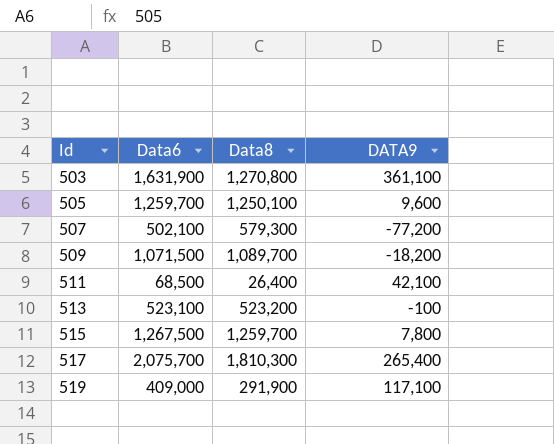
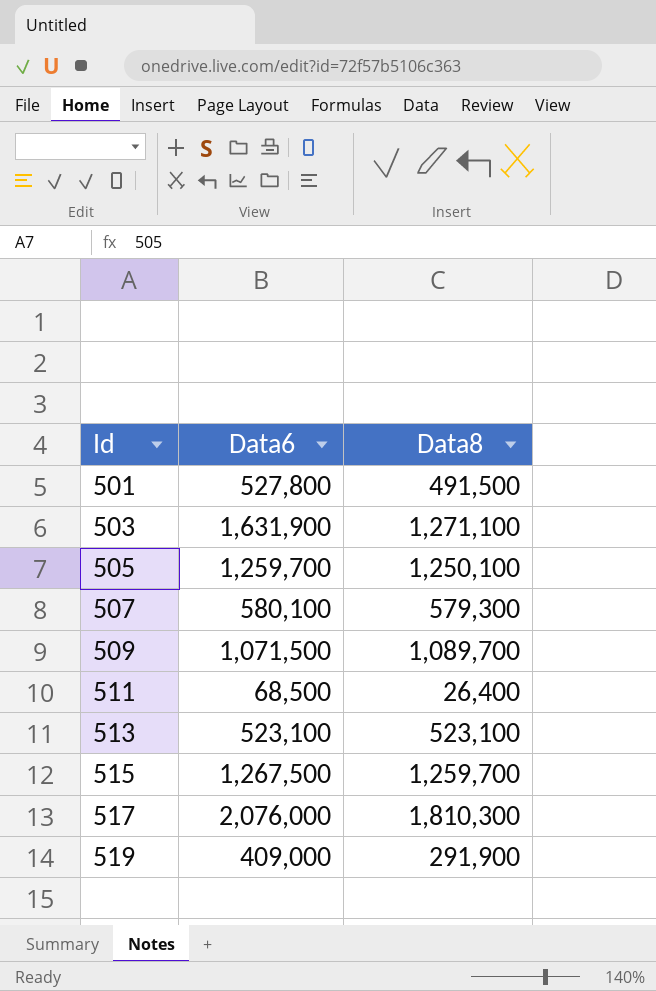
column DATA9 | formula: [Data6] - [Data8] -> none
row 501: none -> 527,800 | 491,500
503 | Data8: 1,270,800 -> 1,271,100
507 | Data6: 502,100 -> 580,100
513 | Data8: 523,200 -> 523,100
517 | Data6: 2,075,700 -> 2,076,000

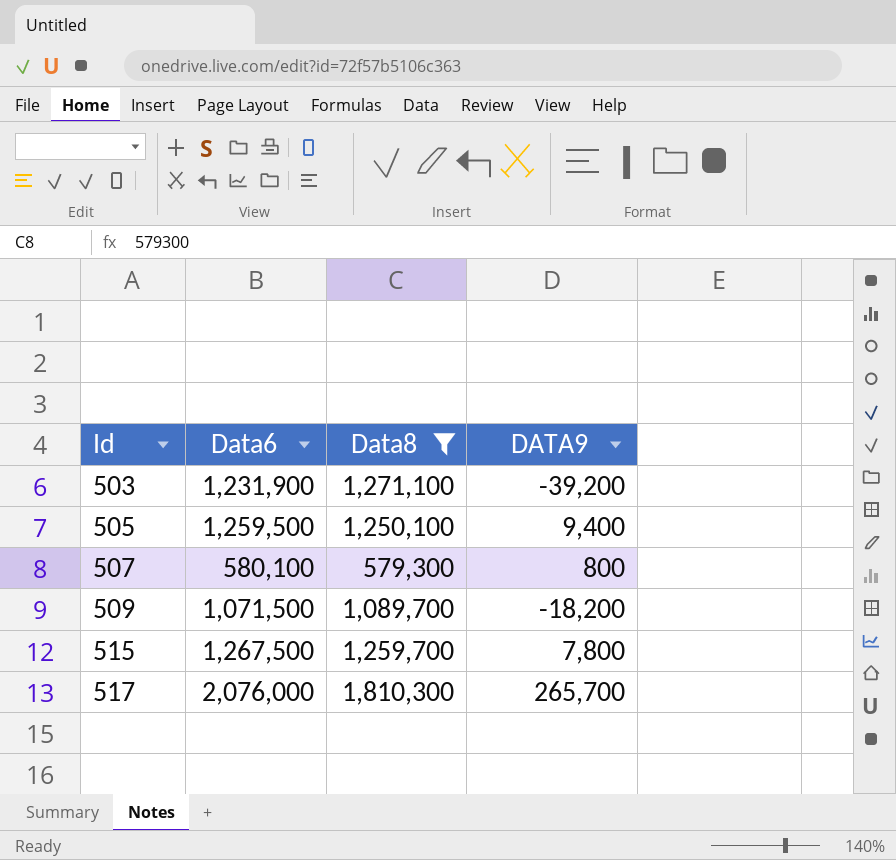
filter: none -> Data8 >= 579,300
column DATA9 | formula: none -> [Data6] - [Data8]
503 | Data6: 1,631,900 -> 1,231,900
505 | Data6: 1,259,700 -> 1,259,500

